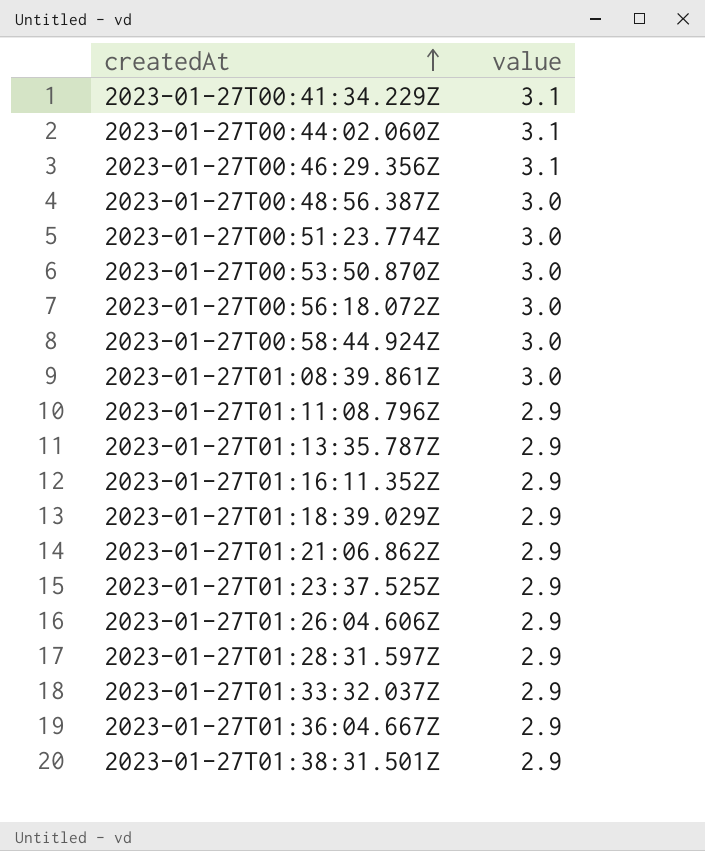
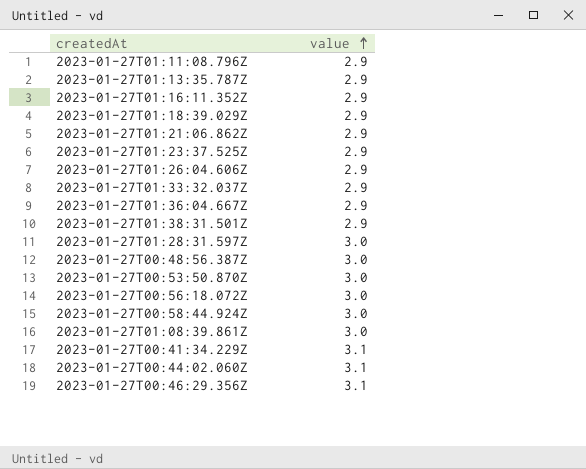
row order: createdAt ascending -> value ascending
row 2023-01-27T00:51:23.774Z: 3.0 -> none
2023-01-27T01:28:31.597Z | value: 2.9 -> 3.0

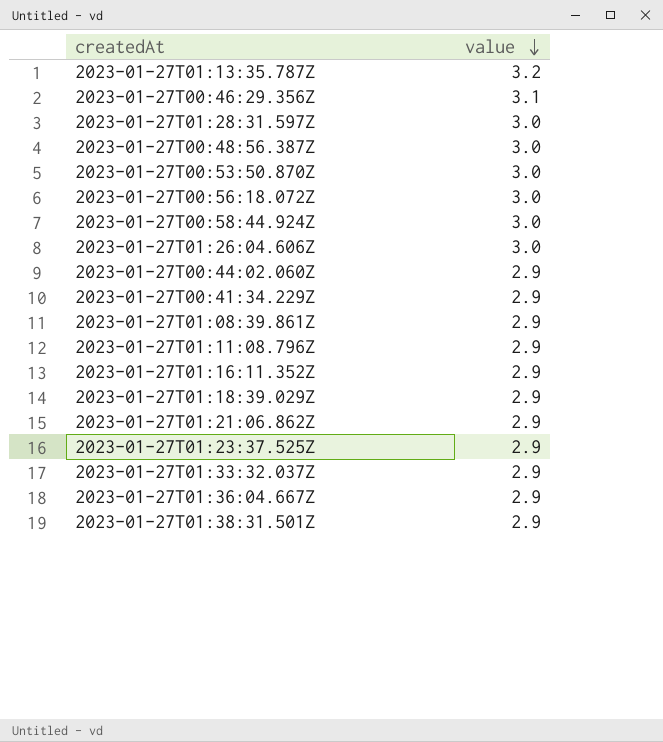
row order: value ascending -> value descending
2023-01-27T01:13:35.787Z | value: 2.9 -> 3.2
2023-01-27T01:26:04.606Z | value: 2.9 -> 3.0
2023-01-27T00:44:02.060Z | value: 3.1 -> 2.9
2023-01-27T00:41:34.229Z | value: 3.1 -> 2.9
2023-01-27T01:08:39.861Z | value: 3.0 -> 2.9

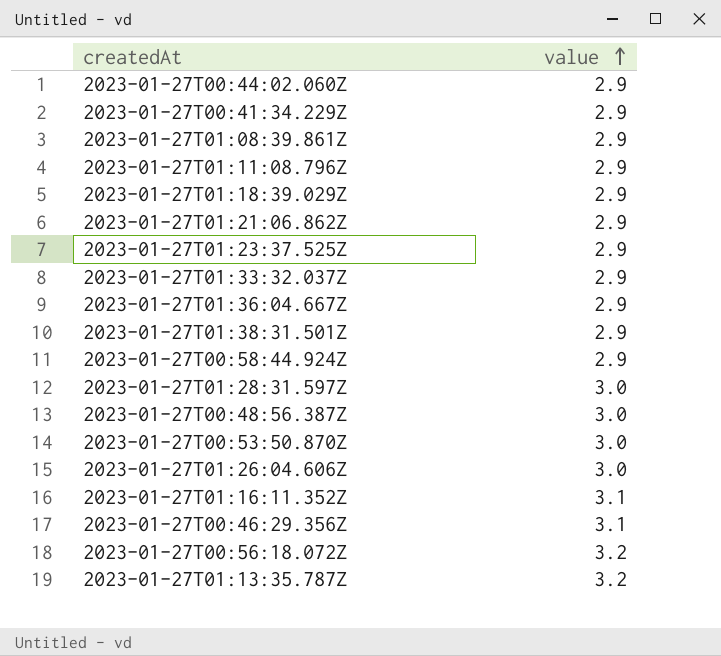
row order: value descending -> value ascending
2023-01-27T00:58:44.924Z | value: 3.0 -> 2.9
2023-01-27T01:16:11.352Z | value: 2.9 -> 3.1
2023-01-27T00:56:18.072Z | value: 3.0 -> 3.2

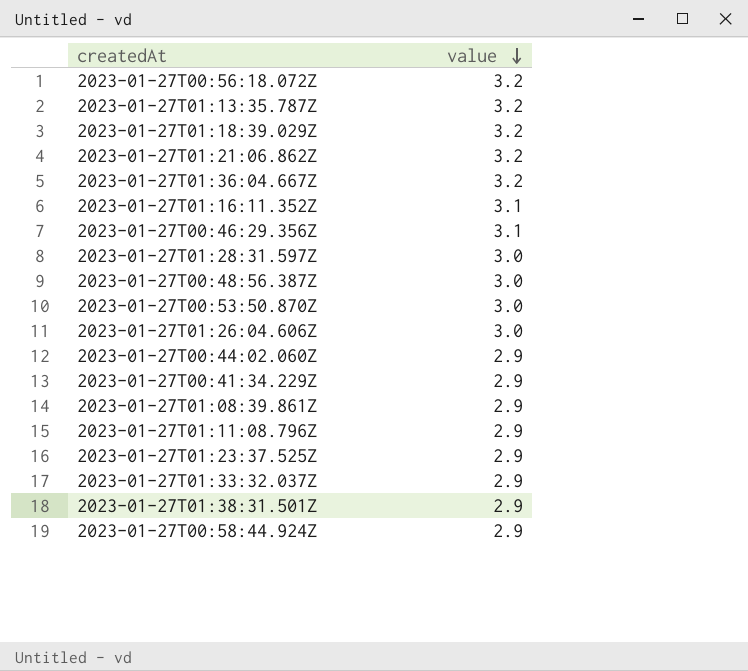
row order: value ascending -> value descending
2023-01-27T01:18:39.029Z | value: 2.9 -> 3.2
2023-01-27T01:21:06.862Z | value: 2.9 -> 3.2
2023-01-27T01:36:04.667Z | value: 2.9 -> 3.2

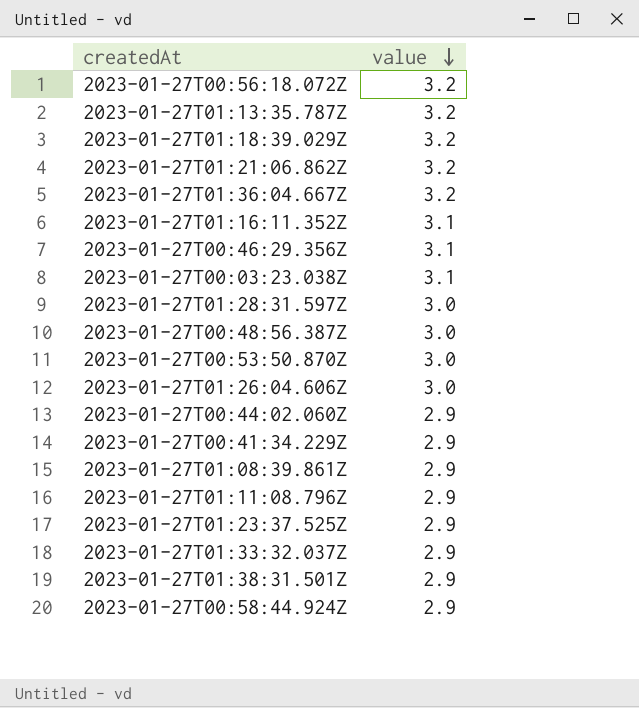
row 2023-01-27T00:03:23.038Z: none -> 3.1

